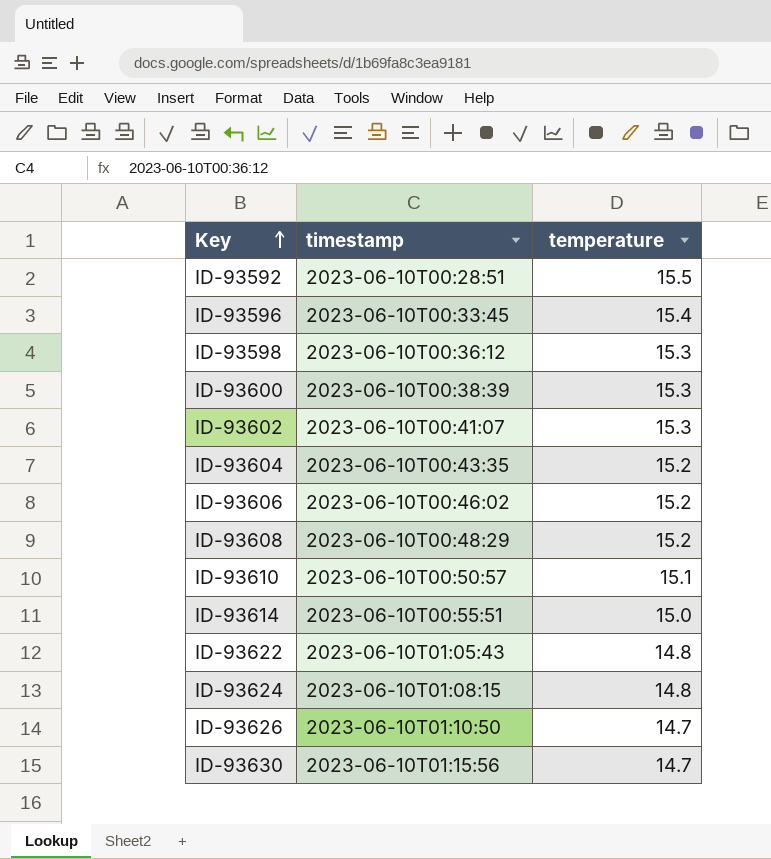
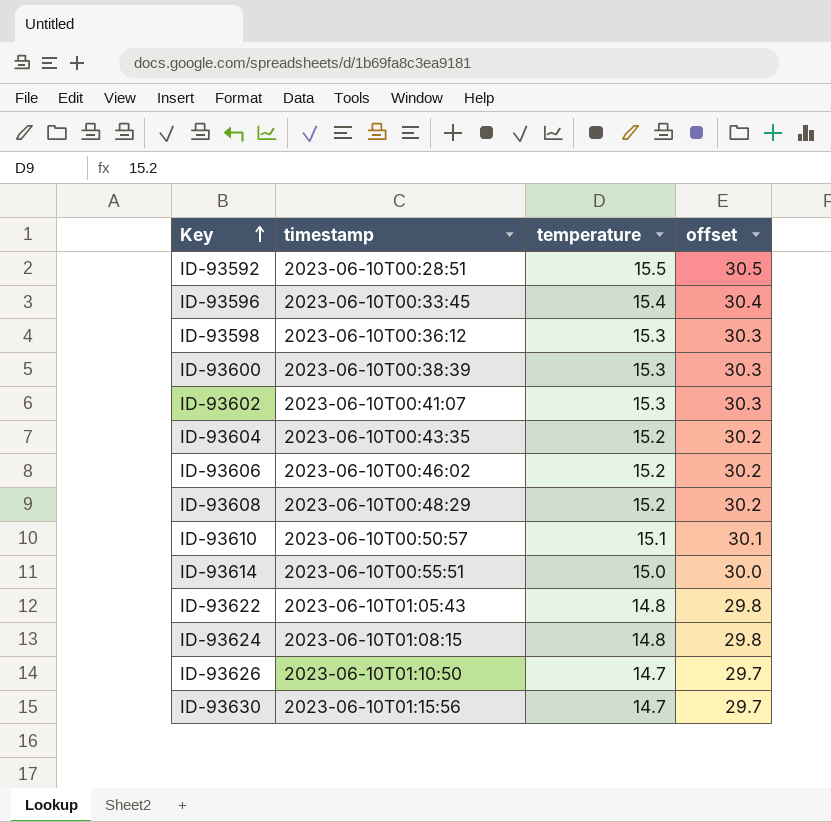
column offset | formula: none -> [temperature] + 15

